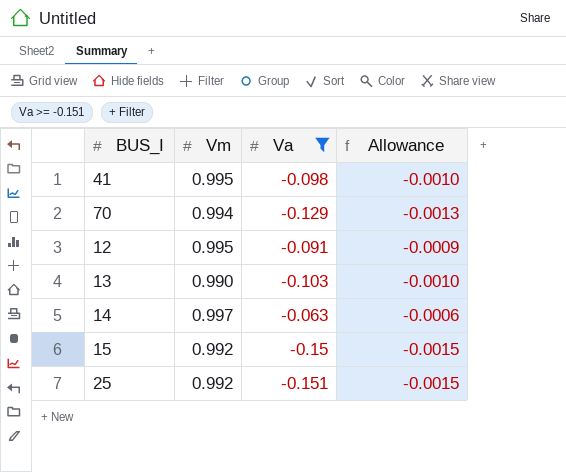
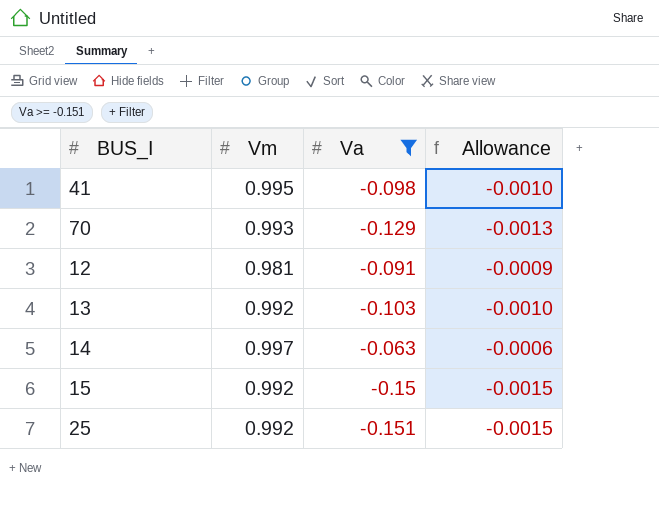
70 | Vm: 0.994 -> 0.993
12 | Vm: 0.995 -> 0.981
13 | Vm: 0.990 -> 0.992

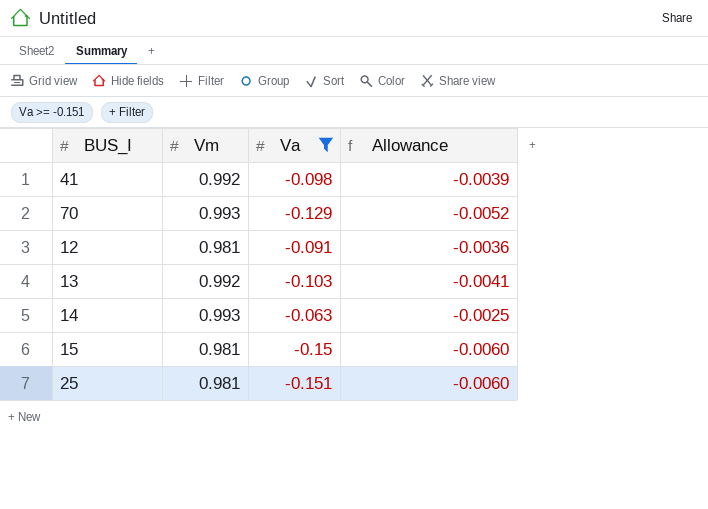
column Allowance | formula: [Va] * 0.01 -> [Va] * 0.04
41 | Vm: 0.995 -> 0.992
14 | Vm: 0.997 -> 0.993
15 | Vm: 0.992 -> 0.981
25 | Vm: 0.992 -> 0.981

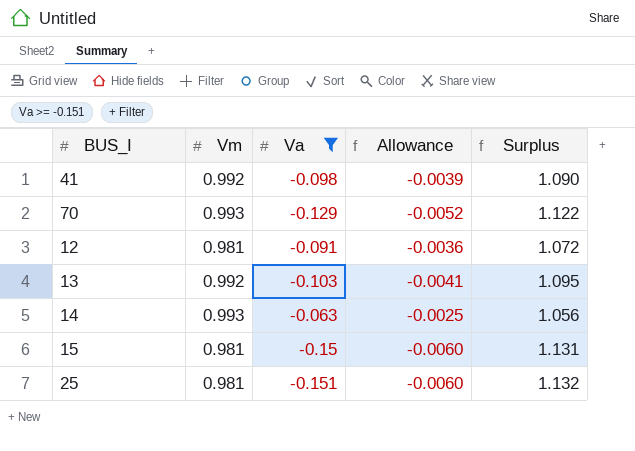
column Surplus | formula: none -> [Vm] - [Va]

